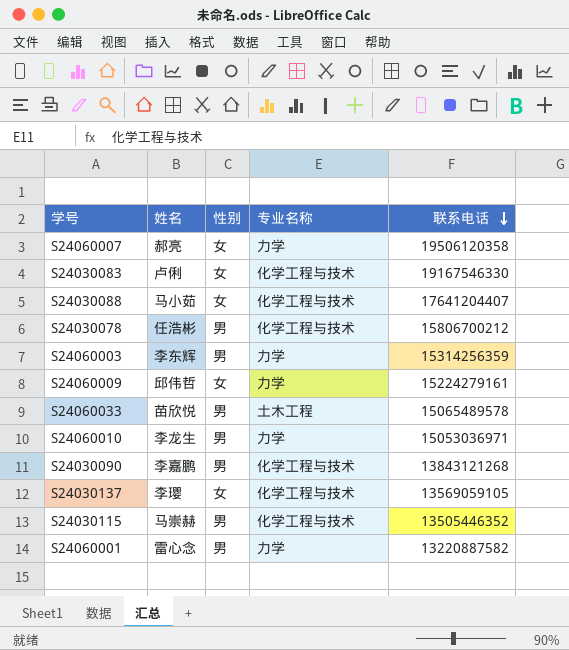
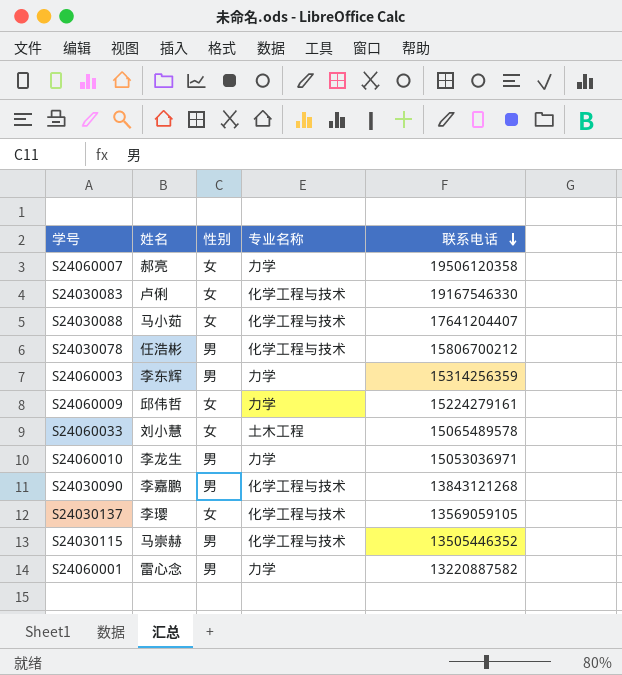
S24060033 | 姓名: 苗欣悦 -> 刘小慧
S24060033 | 性别: 男 -> 女

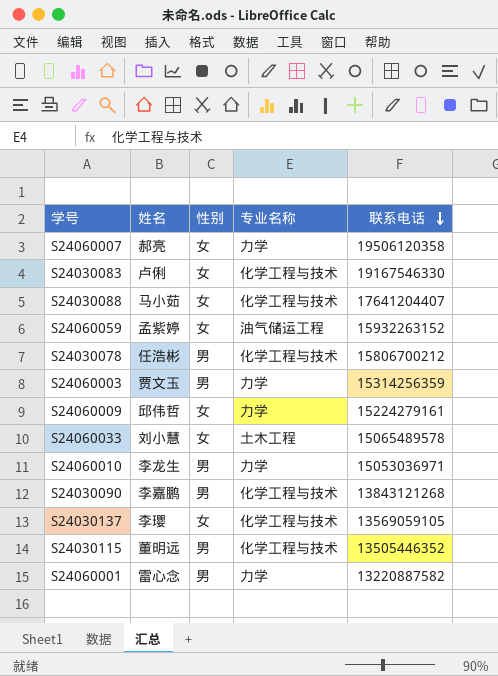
row S24060059: none -> 孟紫婷 | 女 | 油气储运工程 | 15932263152
S24060003 | 姓名: 李东辉 -> 贾文玉
S24030115 | 姓名: 马崇赫 -> 董明远

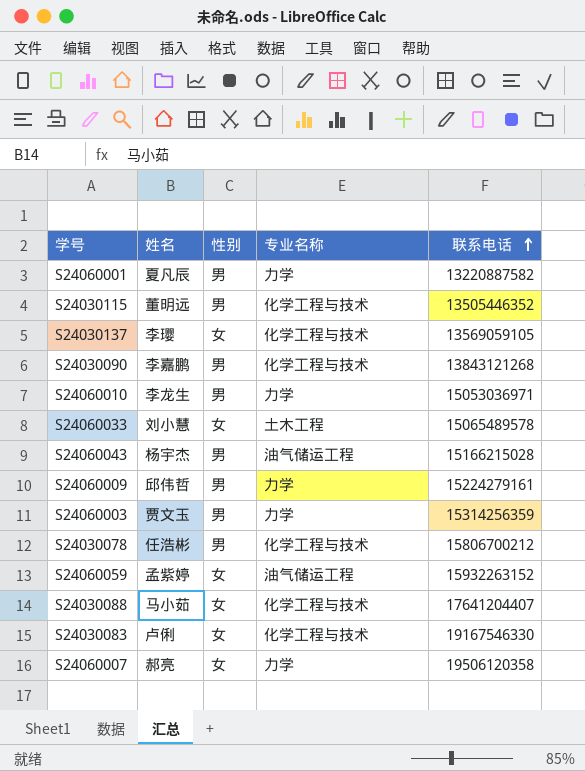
row order: 联系电话 descending -> 联系电话 ascending
S24060001 | 姓名: 雷心念 -> 夏凡辰
row S24060043: none -> 杨宇杰 | 男 | 油气储运工程 | 15166215028
S24060009 | 性别: 女 -> 男

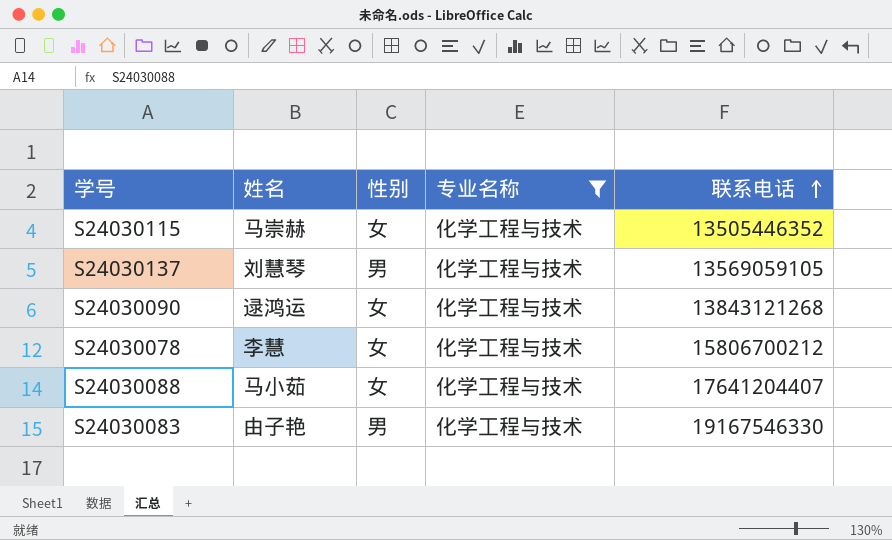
filter: none -> 专业名称 = 化学工程与技术
S24030115 | 姓名: 董明远 -> 马崇赫
S24030115 | 性别: 男 -> 女
S24030137 | 姓名: 李璎 -> 刘慧琴
S24030137 | 性别: 女 -> 男
S24030090 | 姓名: 李嘉鹏 -> 逯鸿运
S24030090 | 性别: 男 -> 女
S24030078 | 姓名: 任浩彬 -> 李慧
S24030078 | 性别: 男 -> 女
S24030083 | 姓名: 卢俐 -> 由子艳
S24030083 | 性别: 女 -> 男

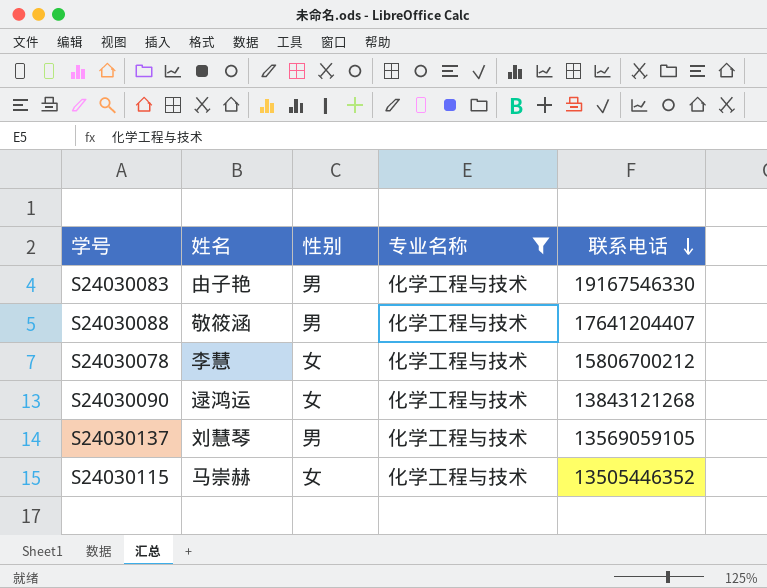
row order: 联系电话 ascending -> 联系电话 descending
S24030088 | 姓名: 马小茹 -> 敬筱涵
S24030088 | 性别: 女 -> 男

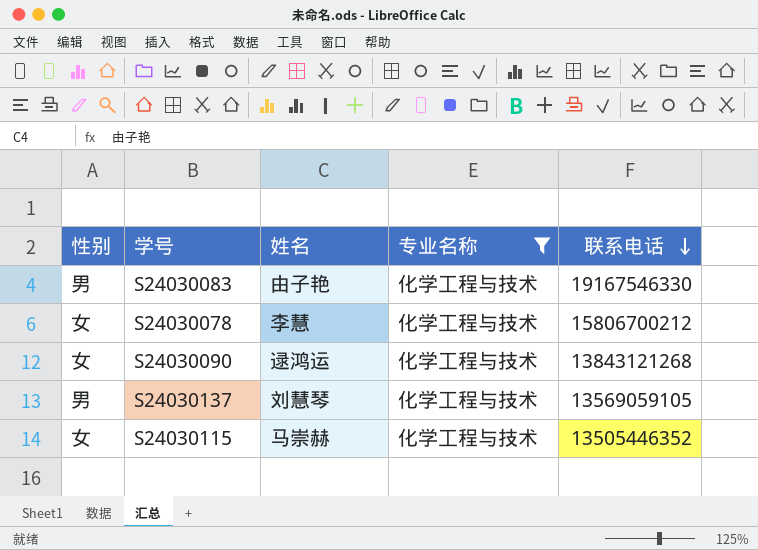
column 性别 | position: 3 -> 1
row S24030088: 敬筱涵 | 男 | 化学工程与技术 | 17641204407 -> none

